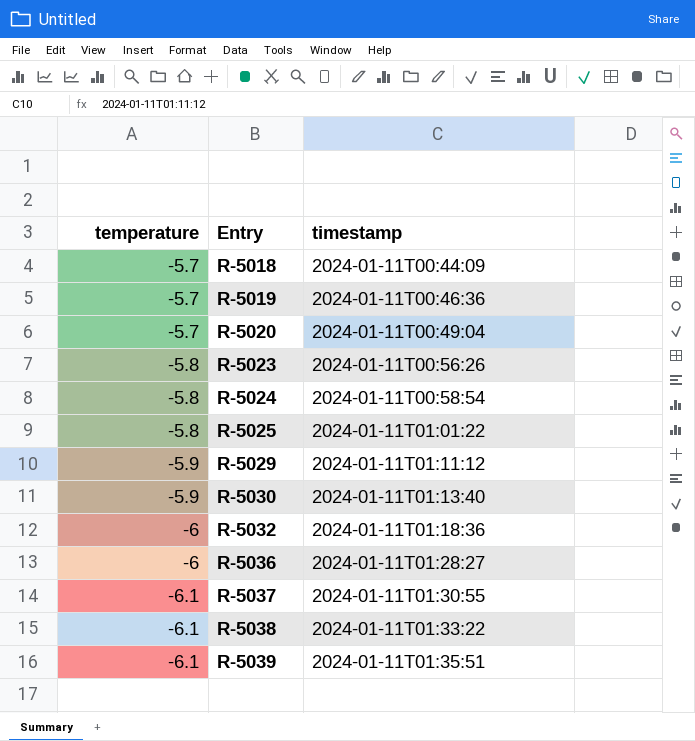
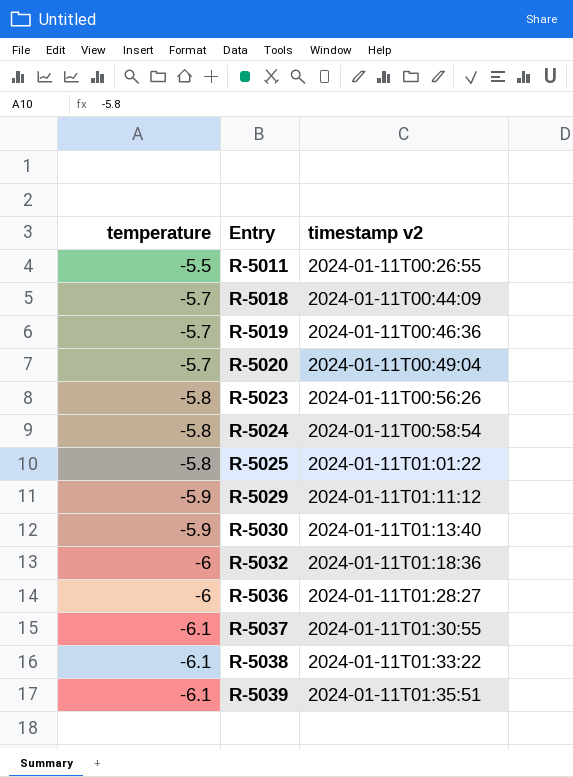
column name: timestamp -> timestamp v2
row R-5011: none -> -5.5 | 2024-01-11T00:26:55

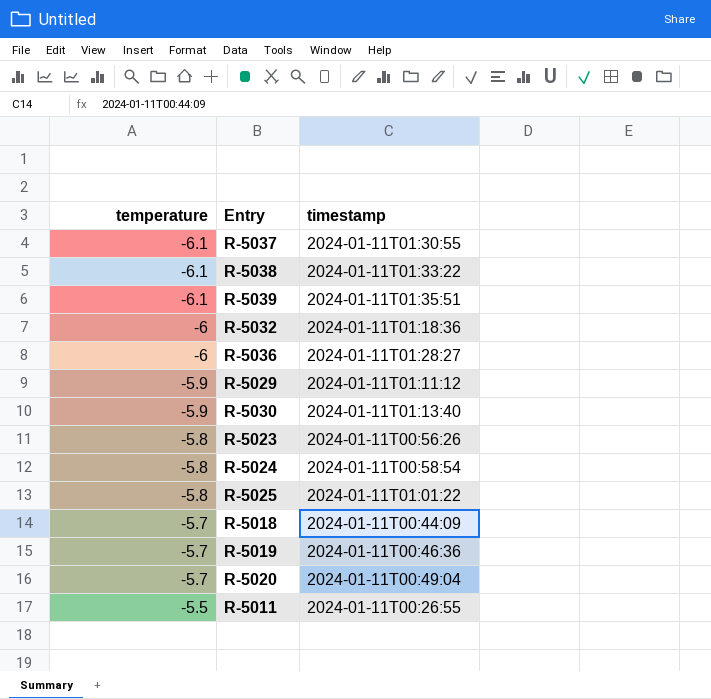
row order: temperature descending -> temperature ascending
column name: timestamp v2 -> timestamp

